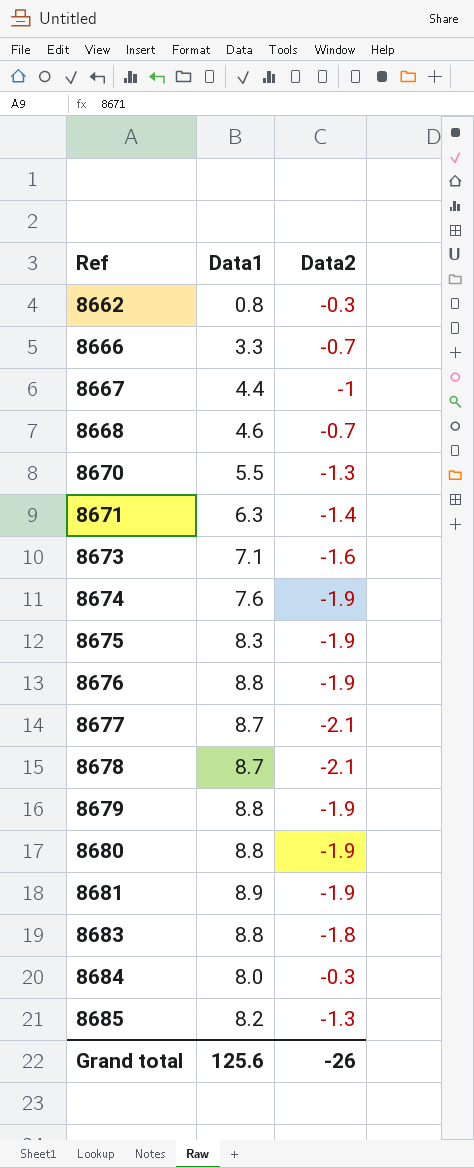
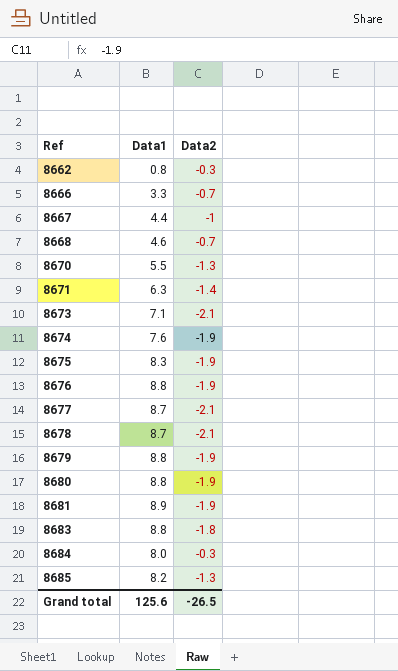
8673 | Data2: -1.6 -> -2.1
Grand total | Data2: -26 -> -26.5

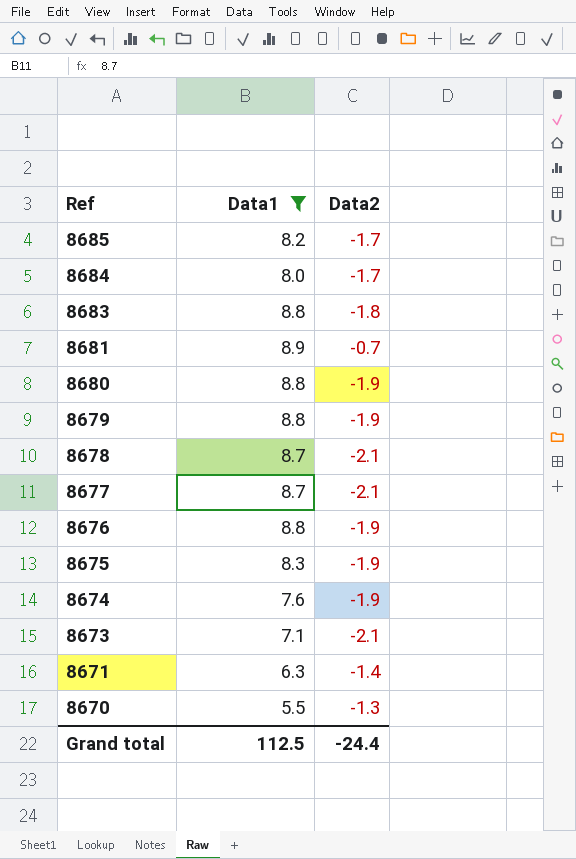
filter: none -> Data1 >= 5.5
row order: Ref ascending -> Ref descending
8685 | Data2: -1.3 -> -1.7
8684 | Data2: -0.3 -> -1.7
8681 | Data2: -1.9 -> -0.7
Grand total | Data1: 125.6 -> 112.5
Grand total | Data2: -26.5 -> -24.4

